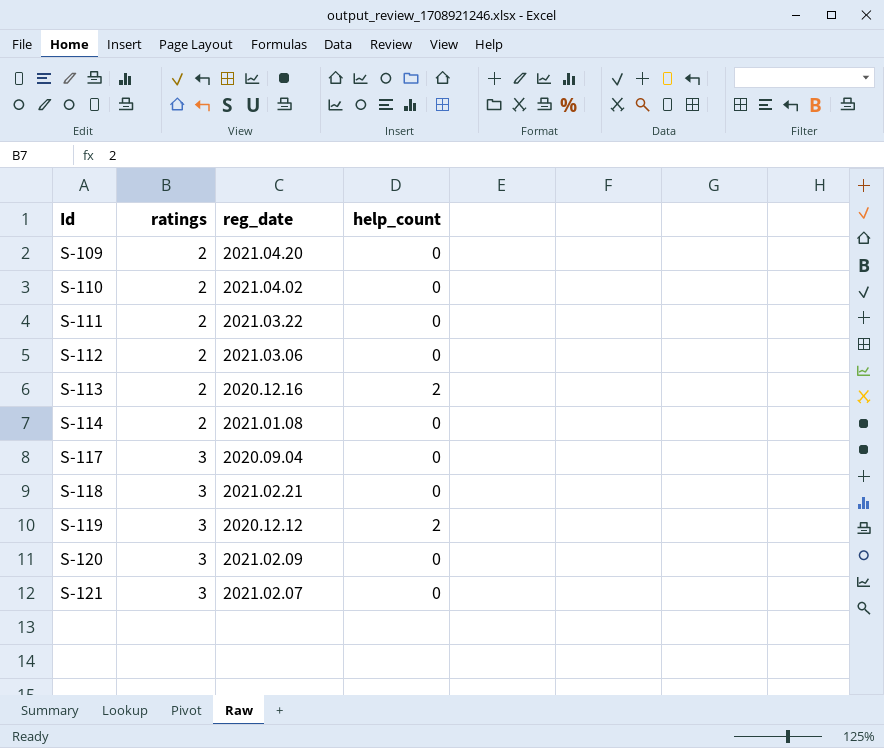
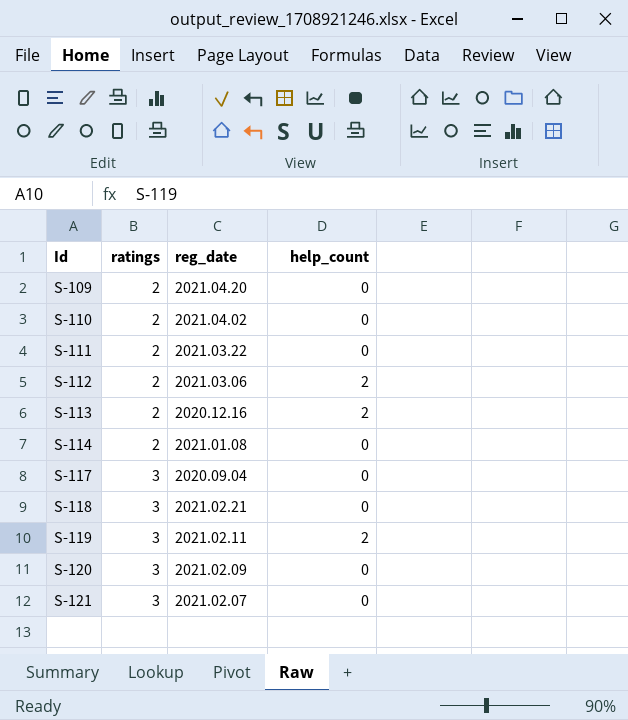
S-112 | help_count: 0 -> 2
S-119 | reg_date: 2020.12.12 -> 2021.02.11

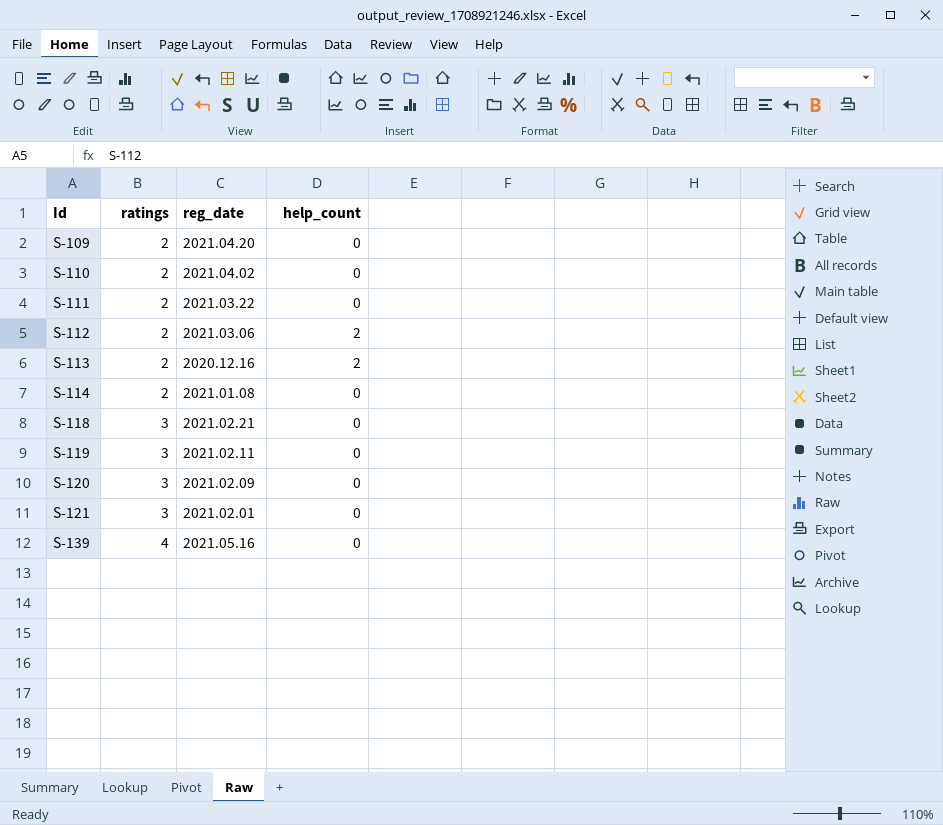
row S-117: 3 | 2020.09.04 | 0 -> none
S-119 | help_count: 2 -> 0
S-121 | reg_date: 2021.02.07 -> 2021.02.01
row S-139: none -> 4 | 2021.05.16 | 0

